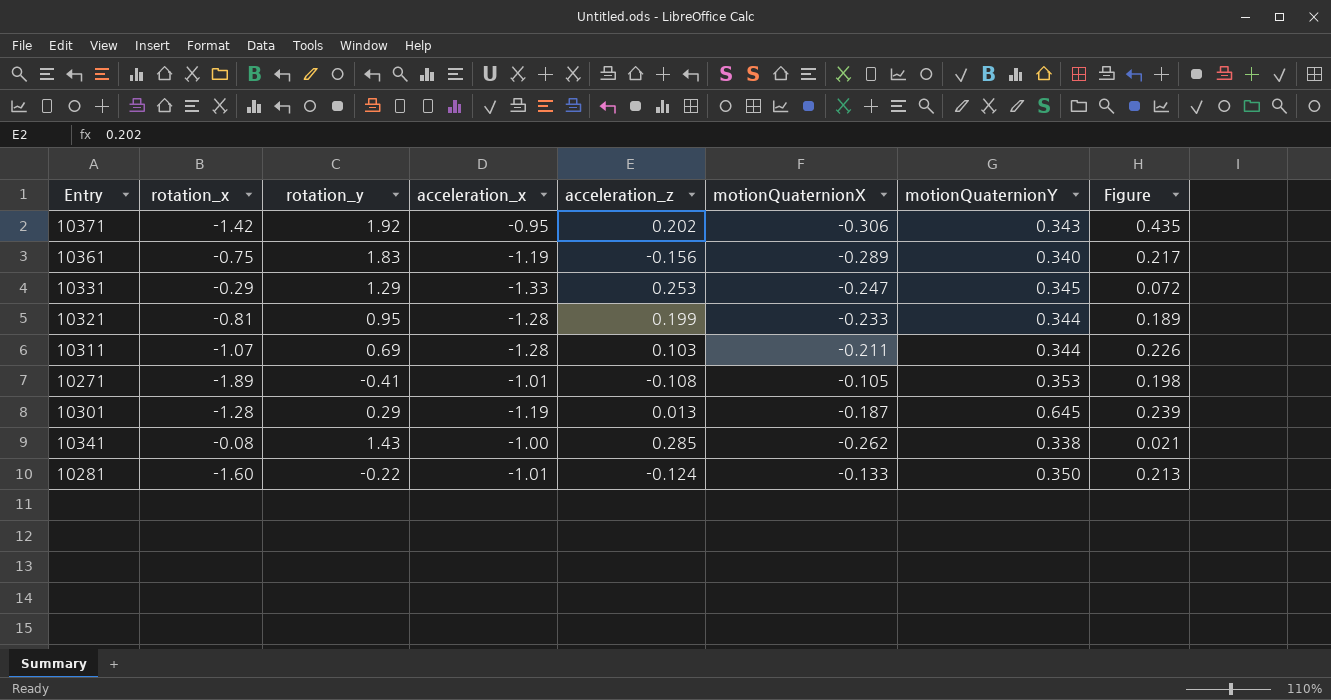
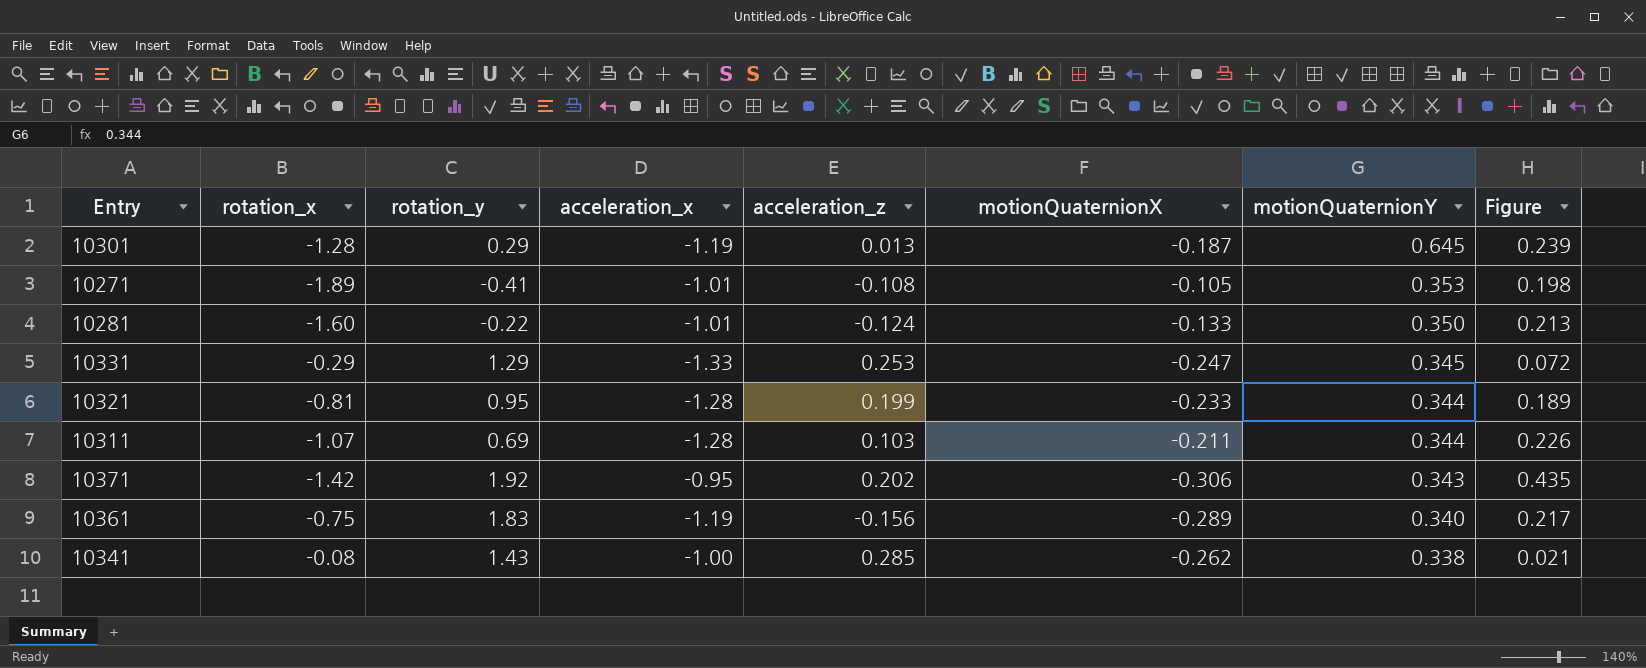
row order: none -> motionQuaternionY descending

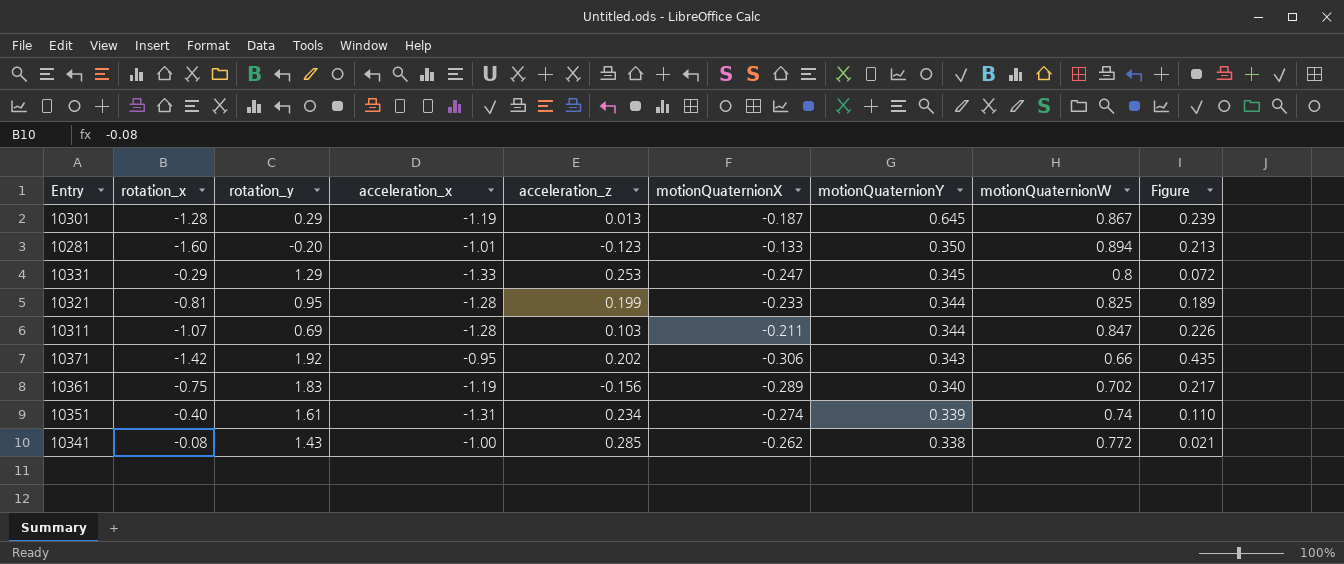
column motionQuaternionW | position: none -> 8
row 10271: -1.89 | -0.41 | -1.01 | -0.108 | -0.105 | 0.353 | 0.198 -> none
10281 | rotation_y: -0.22 -> -0.20
10281 | acceleration_z: -0.124 -> -0.123
row 10351: none -> -0.40 | 1.61 | -1.31 | 0.234 | -0.274 | 0.339 | 0.74 | 0.110

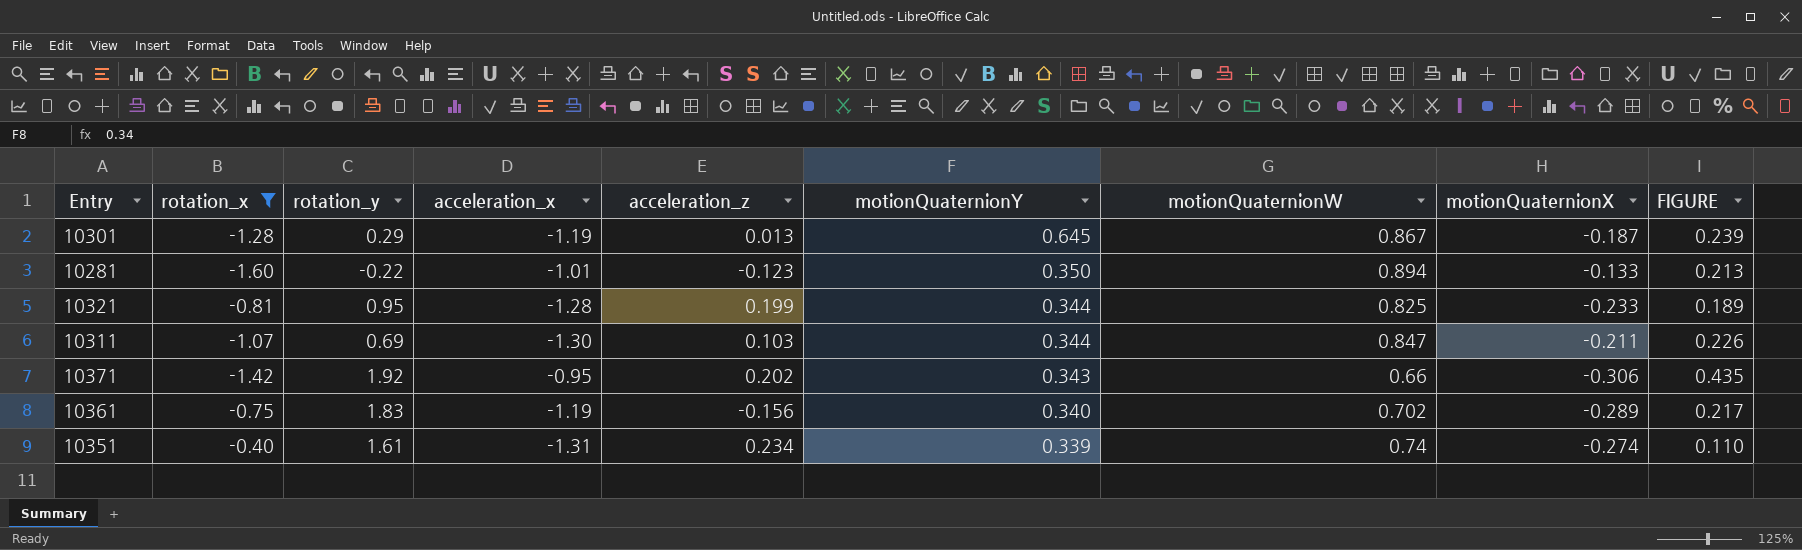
filter: none -> rotation_x <= -0.40
column motionQuaternionX | position: 6 -> 8
column name: Figure -> FIGURE
10281 | rotation_y: -0.20 -> -0.22
10311 | acceleration_x: -1.28 -> -1.30

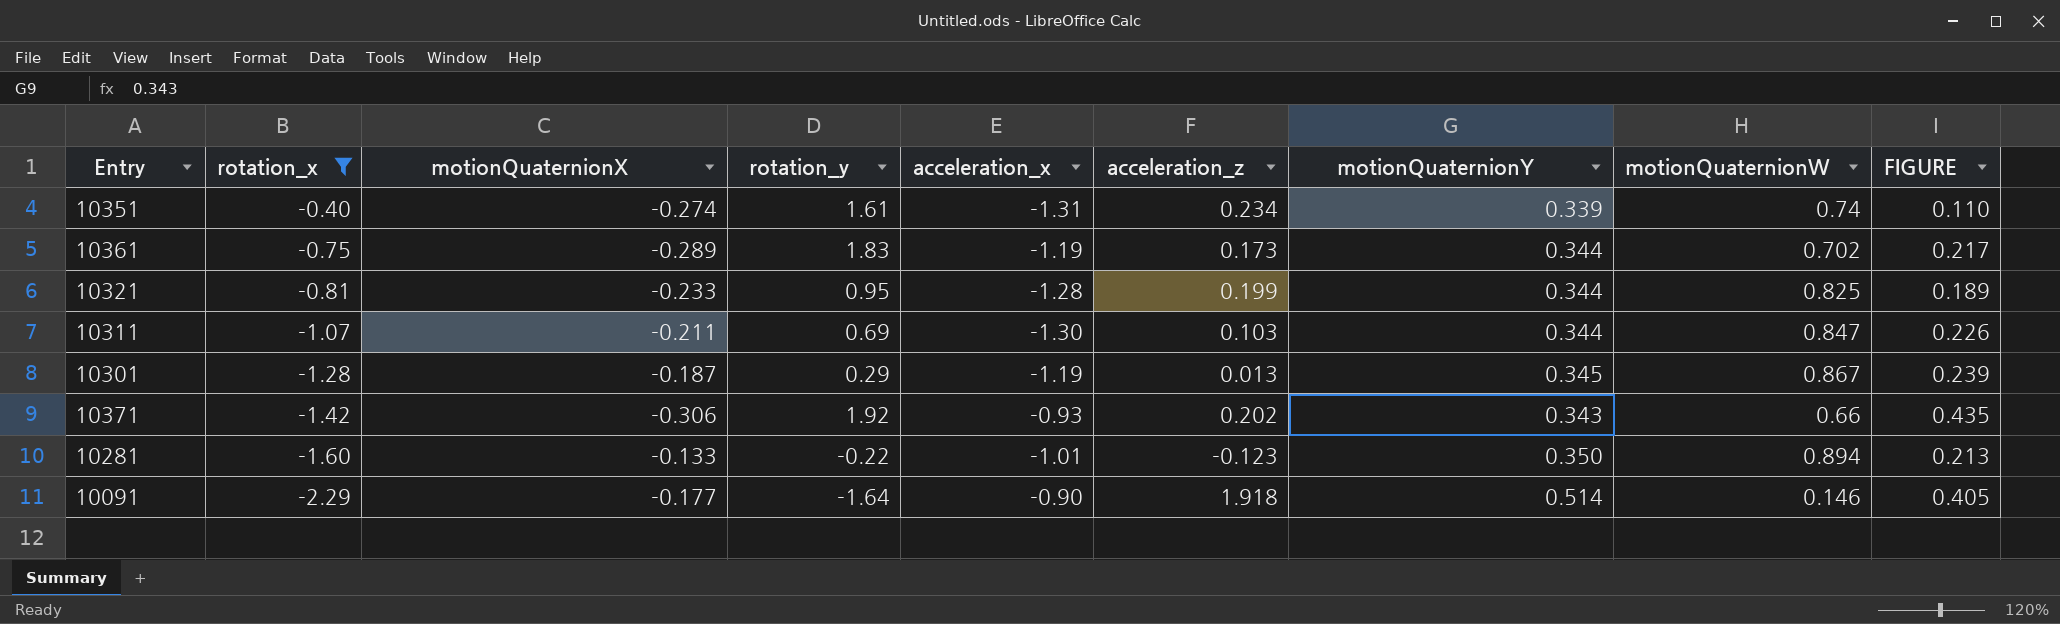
row order: motionQuaternionY descending -> rotation_x descending
column motionQuaternionX | position: 8 -> 3
10361 | acceleration_z: -0.156 -> 0.173
10361 | motionQuaternionY: 0.340 -> 0.344
10301 | motionQuaternionY: 0.645 -> 0.345
10371 | acceleration_x: -0.95 -> -0.93
row 10091: none -> -2.29 | -0.177 | -1.64 | -0.90 | 1.918 | 0.514 | 0.146 | 0.405

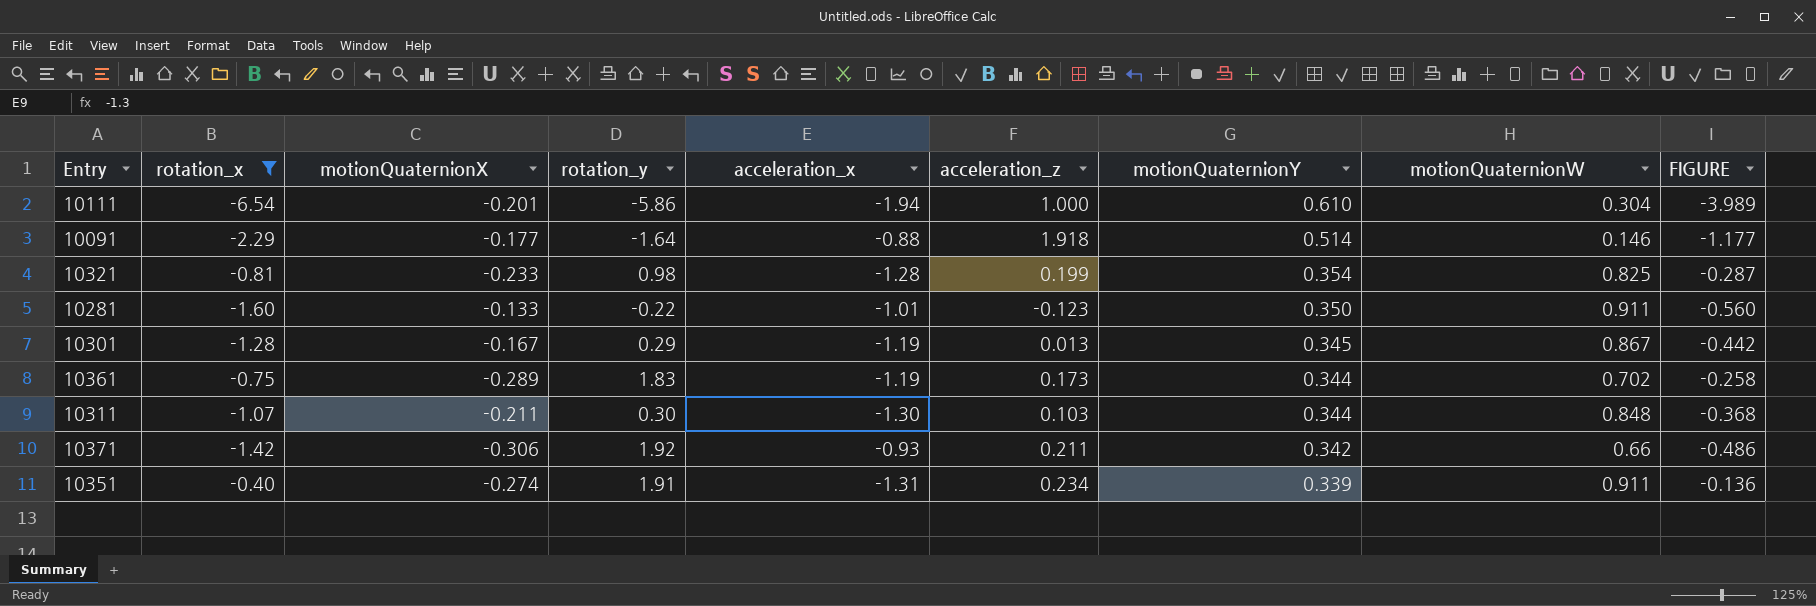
row order: rotation_x descending -> motionQuaternionY descending
column FIGURE | formula: [rotation_x] * [motionQuaternionX] -> [rotation_x] * [motionQuaternionY]
row 10111: none -> -6.54 | -0.201 | -5.86 | -1.94 | 1.000 | 0.610 | 0.304 | -3.989
10091 | acceleration_x: -0.90 -> -0.88
10321 | rotation_y: 0.95 -> 0.98
10321 | motionQuaternionY: 0.344 -> 0.354
10281 | motionQuaternionW: 0.894 -> 0.911
10301 | motionQuaternionX: -0.187 -> -0.167
10311 | rotation_y: 0.69 -> 0.30
10311 | motionQuaternionW: 0.847 -> 0.848
10371 | acceleration_z: 0.202 -> 0.211
10371 | motionQuaternionY: 0.343 -> 0.342
10351 | rotation_y: 1.61 -> 1.91
10351 | motionQuaternionW: 0.74 -> 0.911

